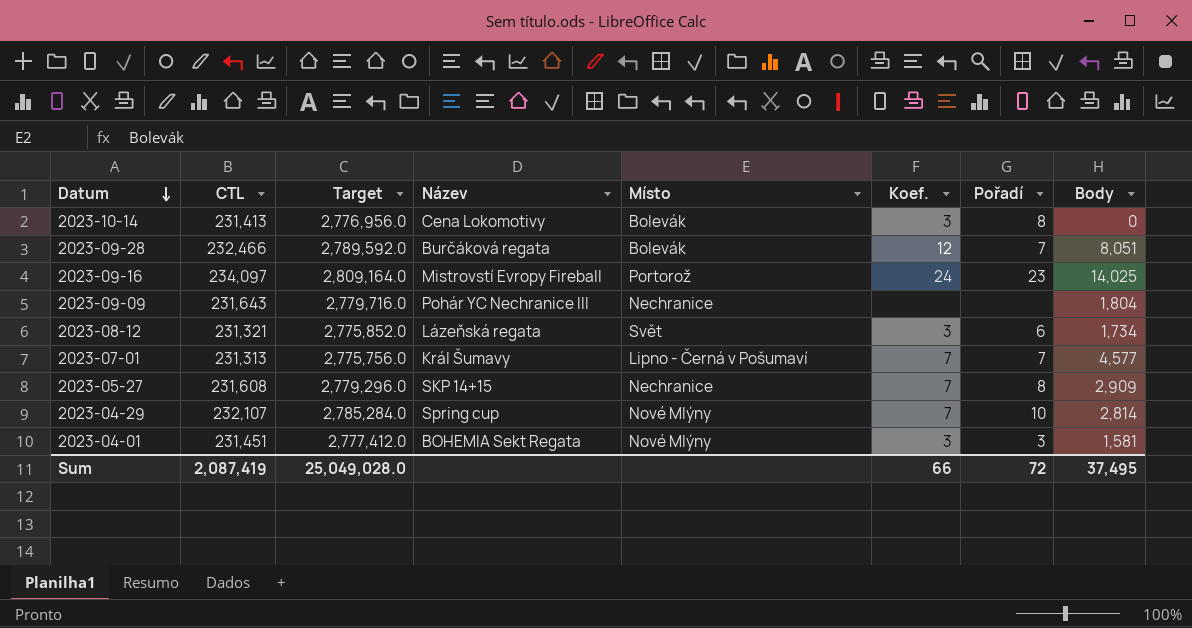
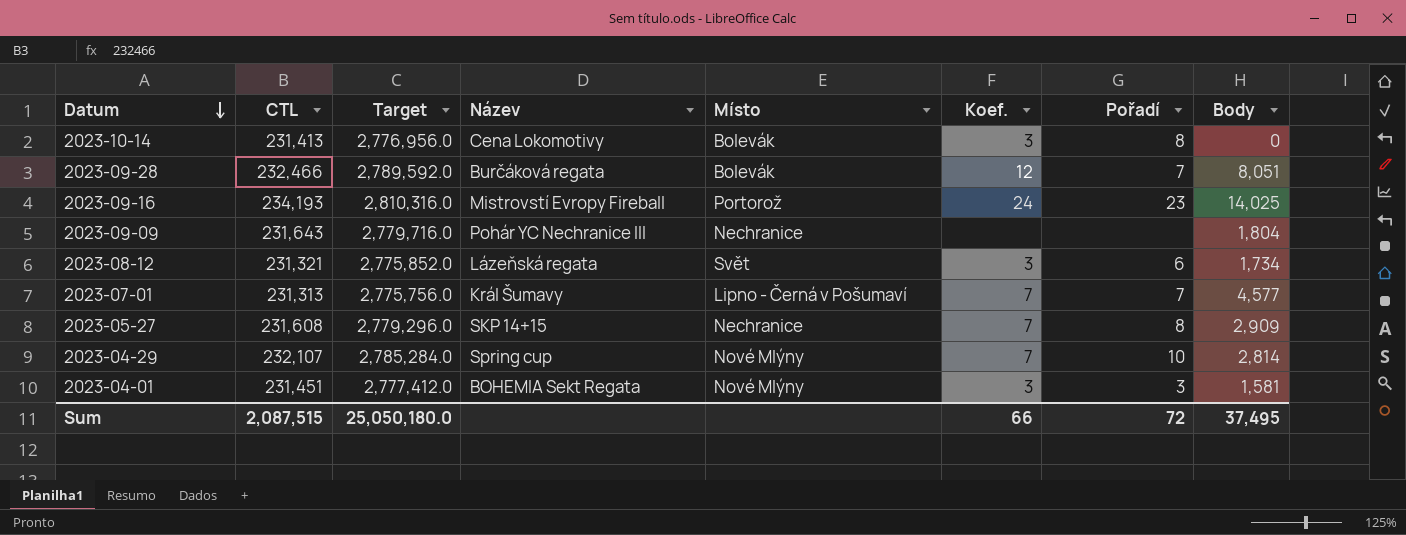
2023-09-16 | CTL: 234,097 -> 234,193
2023-09-16 | Target: 2,809,164.0 -> 2,810,316.0
Sum | CTL: 2,087,419 -> 2,087,515
Sum | Target: 25,049,028.0 -> 25,050,180.0

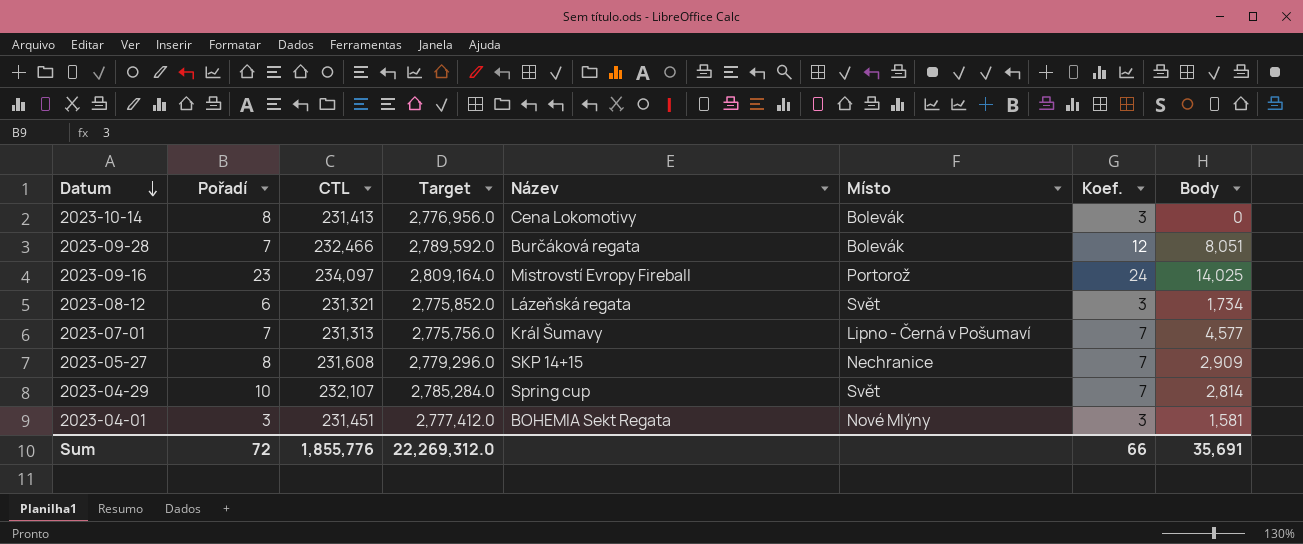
column Pořadí | position: 7 -> 2
row 2023-09-09: 231,643 | 2,779,716.0 | Pohár YC Nechranice III | Nechranice | none | none | 1,804 -> none
2023-09-16 | CTL: 234,193 -> 234,097
2023-09-16 | Target: 2,810,316.0 -> 2,809,164.0
2023-04-29 | Místo: Nové Mlýny -> Svět
Sum | CTL: 2,087,515 -> 1,855,776
Sum | Target: 25,050,180.0 -> 22,269,312.0
Sum | Body: 37,495 -> 35,691

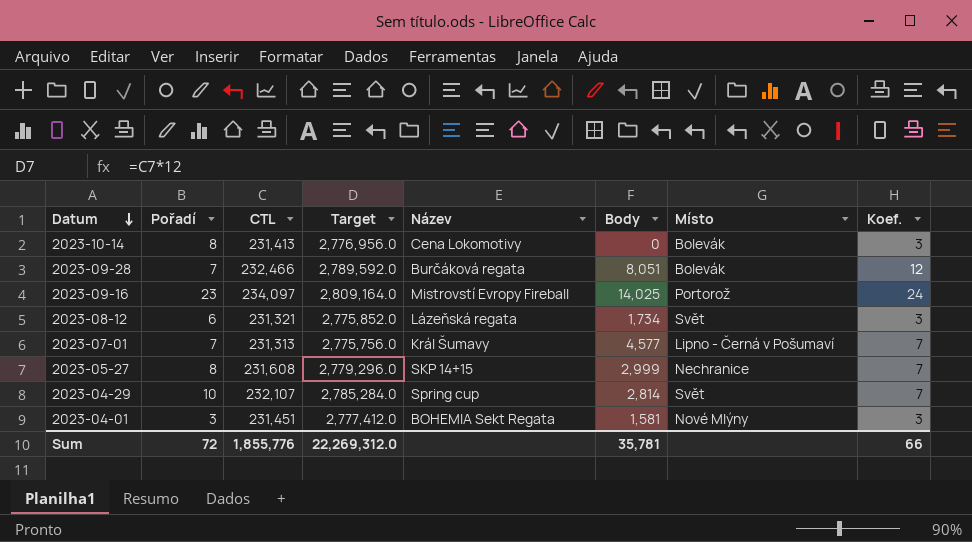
column Body | position: 8 -> 6
2023-05-27 | Body: 2,909 -> 2,999
Sum | Body: 35,691 -> 35,781

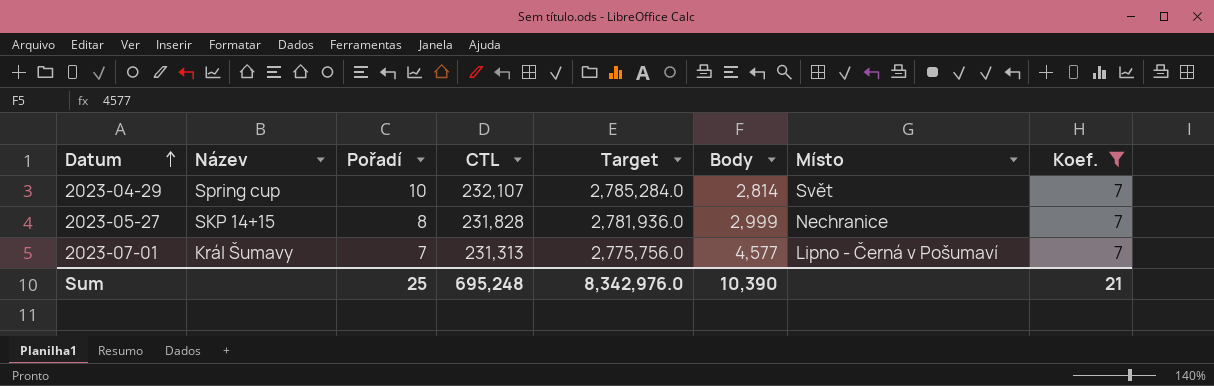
filter: none -> Koef. = 7
row order: Datum descending -> Datum ascending
column Název | position: 5 -> 2
2023-05-27 | CTL: 231,608 -> 231,828
2023-05-27 | Target: 2,779,296.0 -> 2,781,936.0
Sum | Pořadí: 72 -> 25
Sum | CTL: 1,855,776 -> 695,248
Sum | Target: 22,269,312.0 -> 8,342,976.0
Sum | Body: 35,781 -> 10,390
Sum | Koef.: 66 -> 21

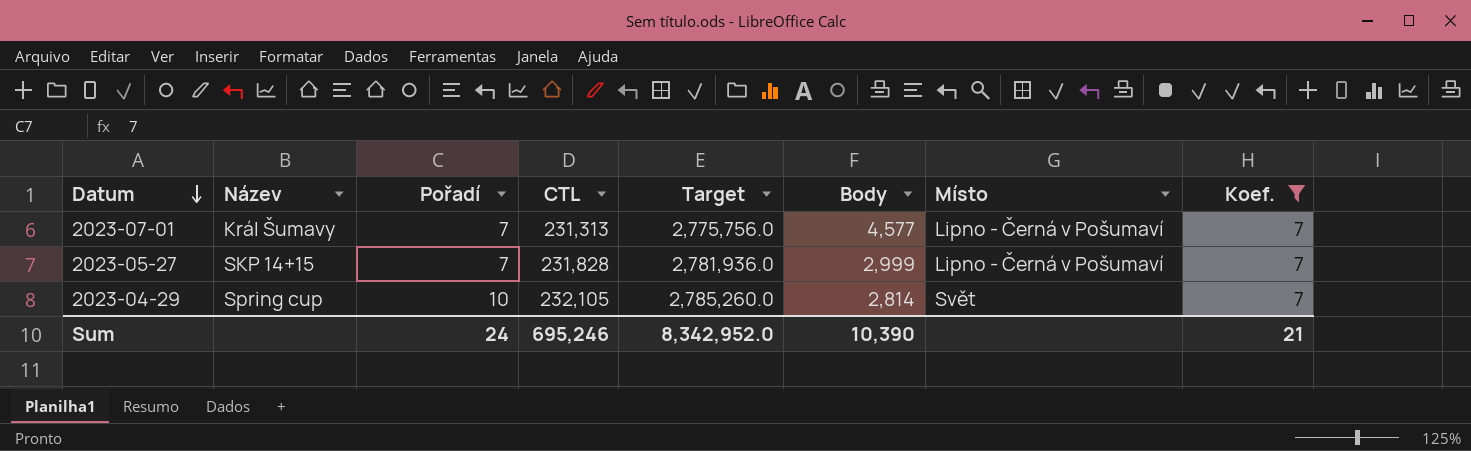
row order: Datum ascending -> Datum descending
2023-05-27 | Pořadí: 8 -> 7
2023-05-27 | Místo: Nechranice -> Lipno - Černá v Pošumaví
2023-04-29 | CTL: 232,107 -> 232,105
2023-04-29 | Target: 2,785,284.0 -> 2,785,260.0
Sum | Pořadí: 25 -> 24
Sum | CTL: 695,248 -> 695,246
Sum | Target: 8,342,976.0 -> 8,342,952.0

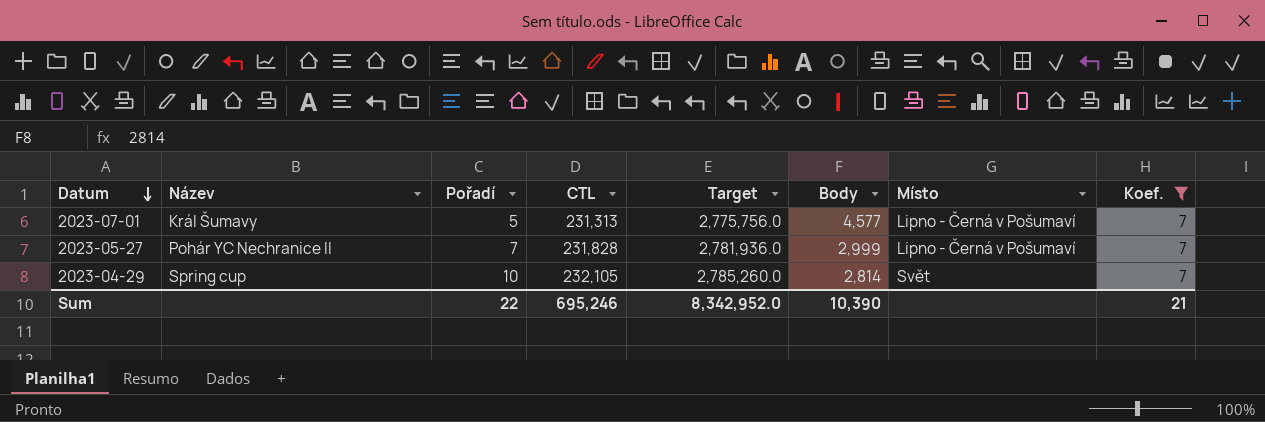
2023-07-01 | Pořadí: 7 -> 5
2023-05-27 | Název: SKP 14+15 -> Pohár YC Nechranice II
Sum | Pořadí: 24 -> 22

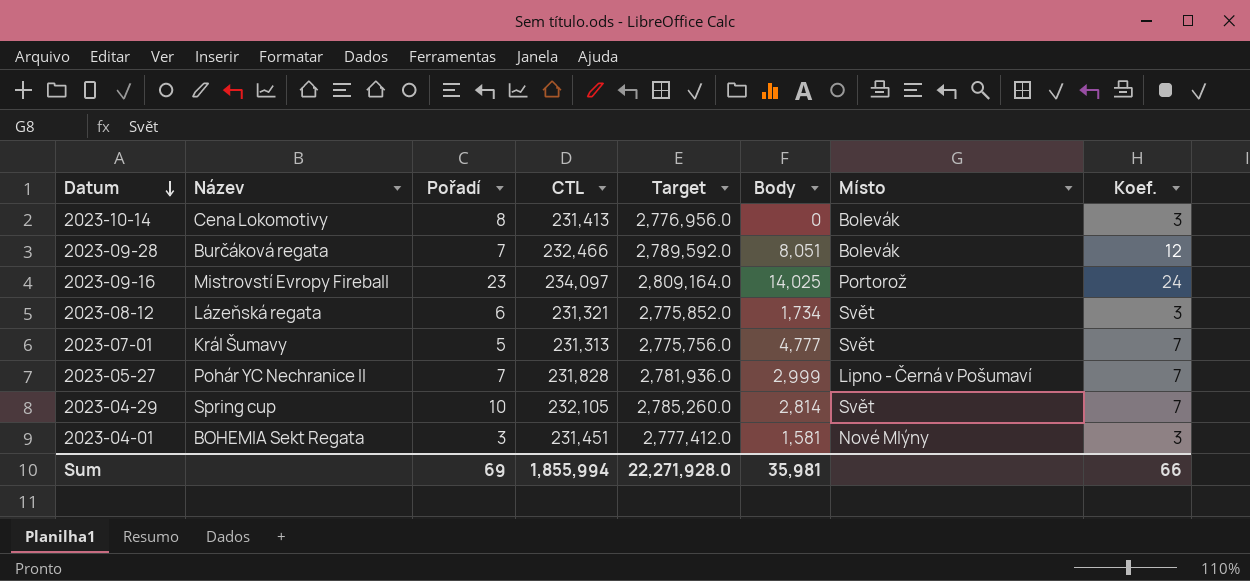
filter: Koef. = 7 -> none
2023-07-01 | Body: 4,577 -> 4,777
2023-07-01 | Místo: Lipno - Černá v Pošumaví -> Svět
Sum | Pořadí: 22 -> 69
Sum | CTL: 695,246 -> 1,855,994
Sum | Target: 8,342,952.0 -> 22,271,928.0
Sum | Body: 10,390 -> 35,981
Sum | Koef.: 21 -> 66

